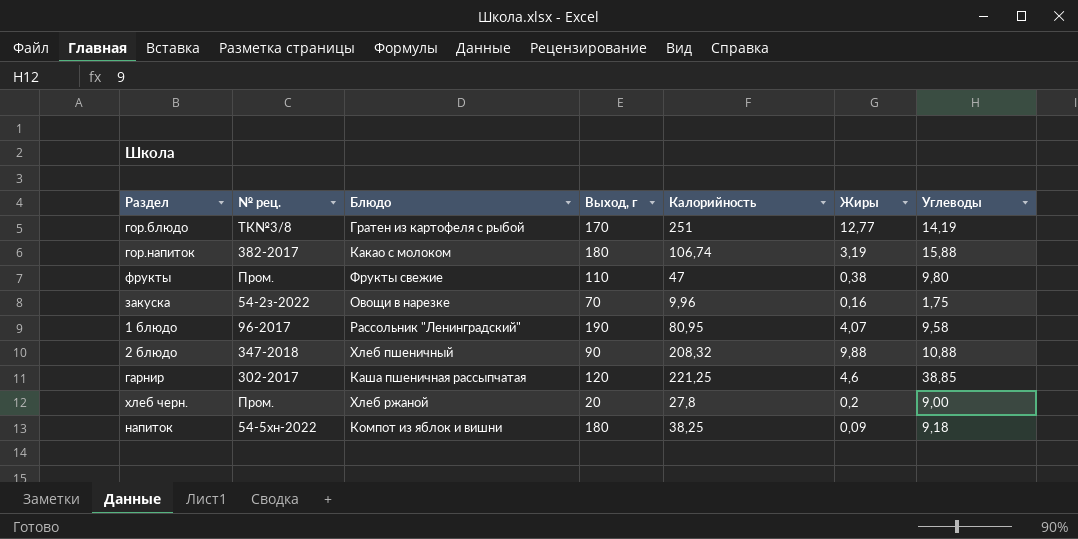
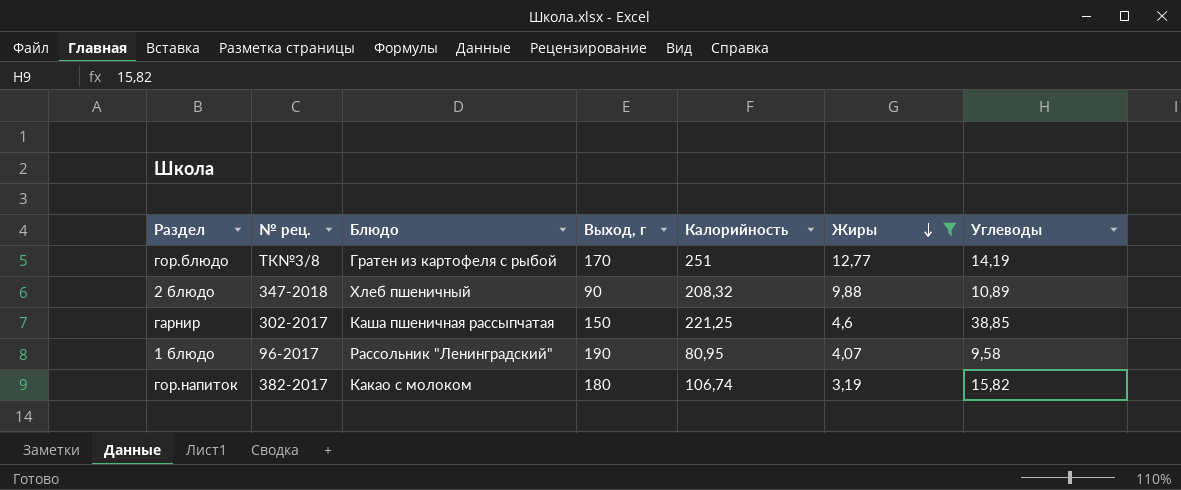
filter: none -> Жиры >= 3,19
row order: none -> Жиры descending
2 блюдо | Углеводы: 10,88 -> 10,89
гарнир | Выход, г: 120 -> 150
гор.напиток | Углеводы: 15,88 -> 15,82

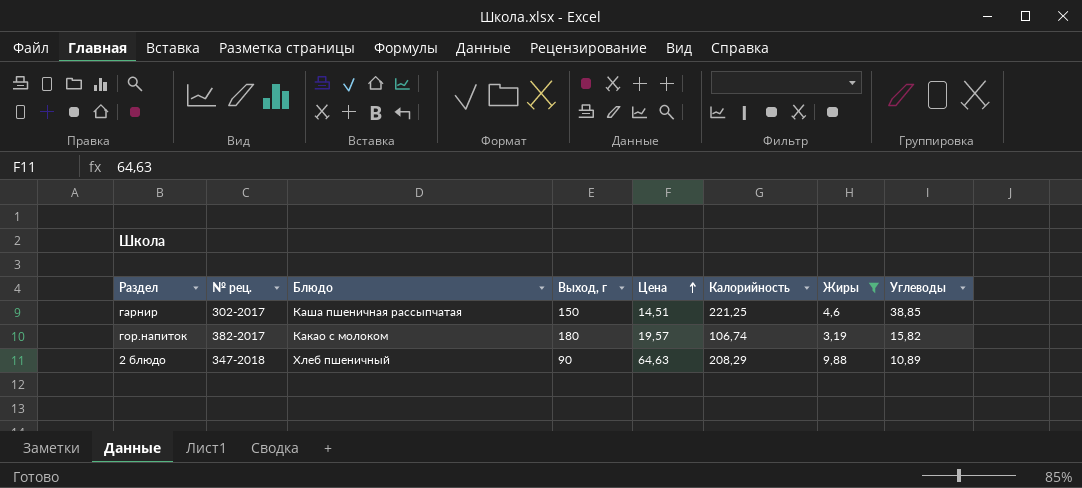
row order: Жиры descending -> Цена ascending
column Цена | position: none -> 5
row гор.блюдо: ТК№3/8 | Гратен из картофеля с рыбой | 170 | 251 | 12,77 | 14,19 -> none
row 1 блюдо: 96-2017 | Рассольник "Ленинградский" | 190 | 80,95 | 4,07 | 9,58 -> none
2 блюдо | Калорийность: 208,32 -> 208,29

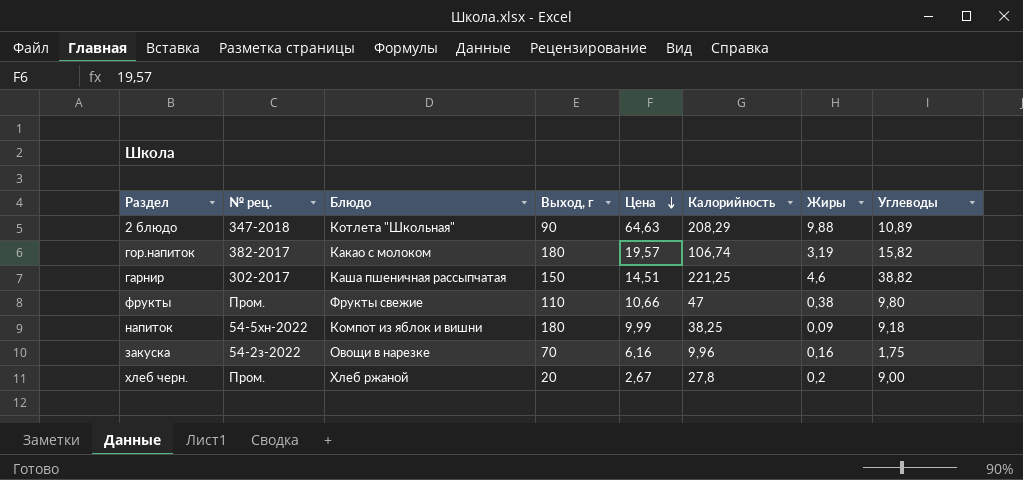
filter: Жиры >= 3,19 -> none
row order: Цена ascending -> Цена descending
2 блюдо | Блюдо: Хлеб пшеничный -> Котлета "Школьная"
гарнир | Углеводы: 38,85 -> 38,82

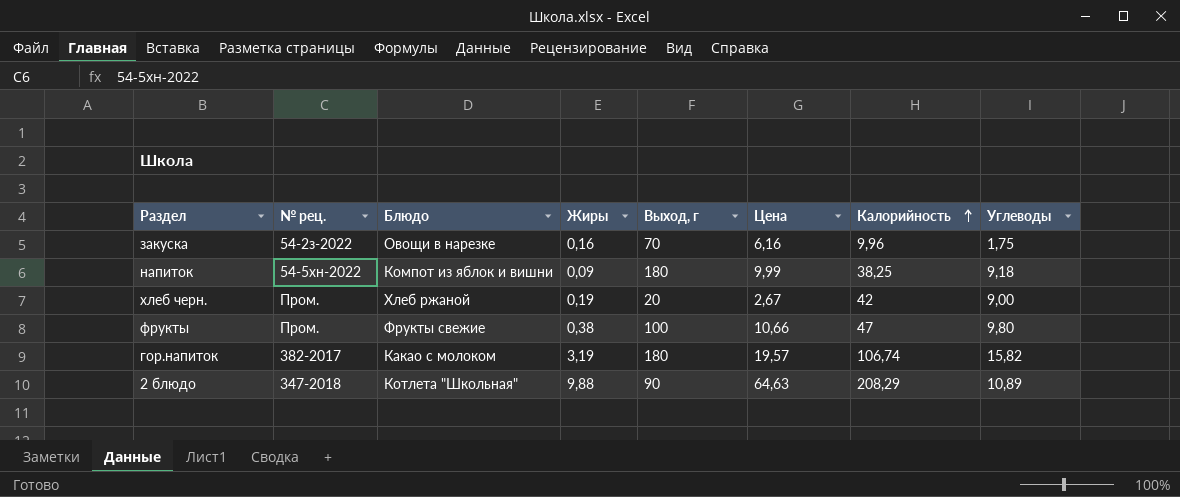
row order: Цена descending -> Калорийность ascending
column Жиры | position: 7 -> 4
row гарнир: 302-2017 | Каша пшеничная рассыпчатая | 150 | 14,51 | 221,25 | 4,6 | 38,82 -> none
хлеб черн. | Жиры: 0,2 -> 0,19
хлеб черн. | Калорийность: 27,8 -> 42
фрукты | Выход, г: 110 -> 100

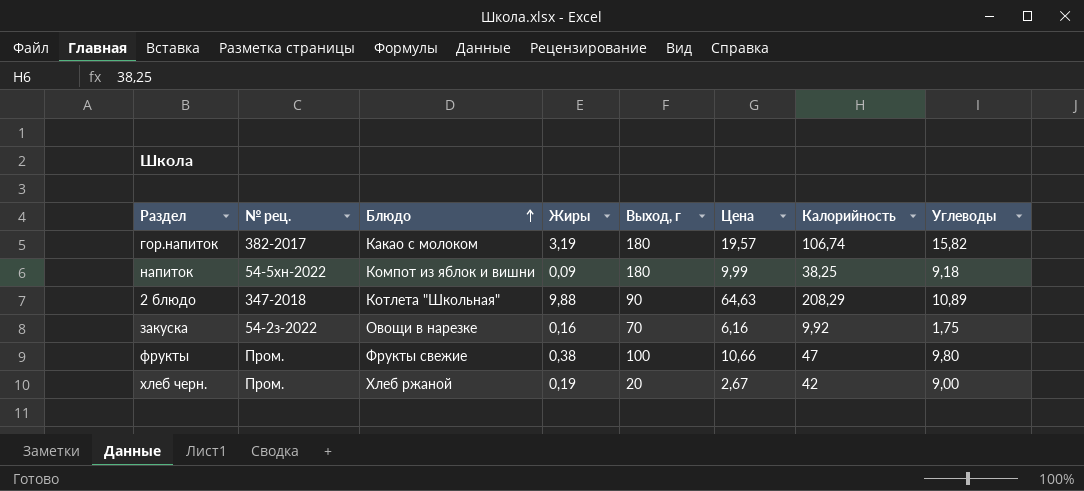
row order: Калорийность ascending -> Блюдо ascending
закуска | Калорийность: 9,96 -> 9,92

